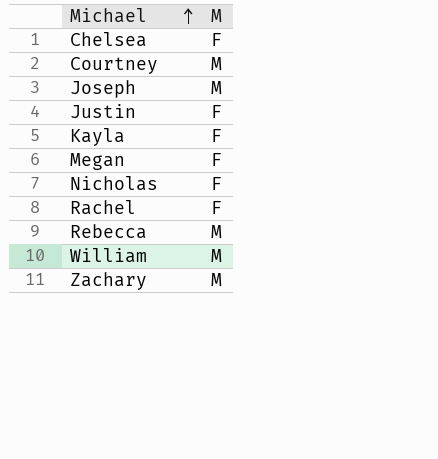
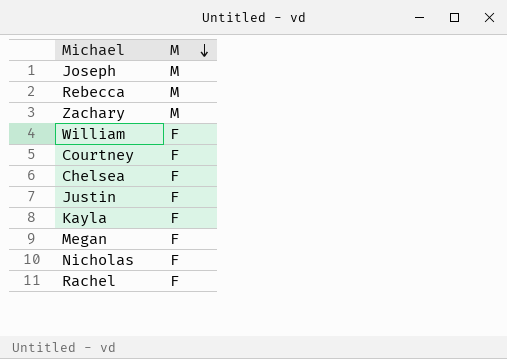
row order: Michael ascending -> M descending
William | M: M -> F
Courtney | M: M -> F

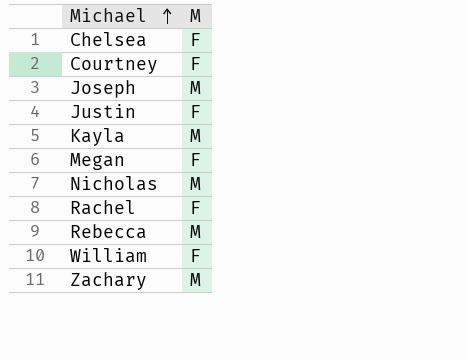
row order: M descending -> Michael ascending
Kayla | M: F -> M
Nicholas | M: F -> M

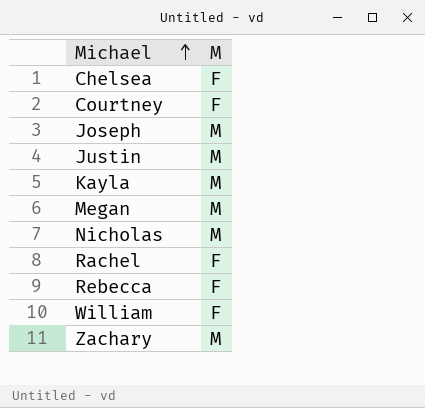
Justin | M: F -> M
Megan | M: F -> M
Rebecca | M: M -> F

